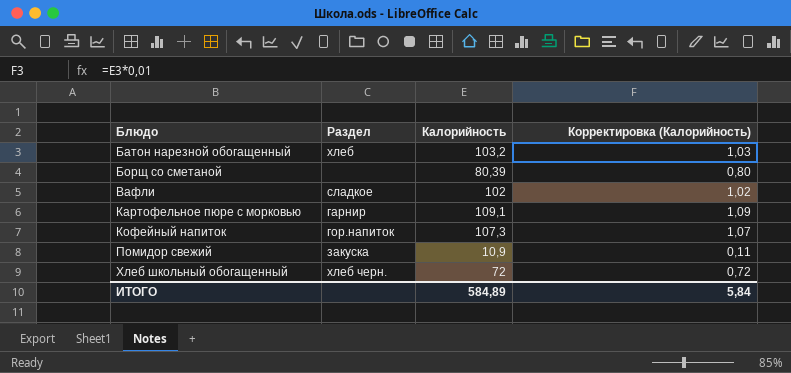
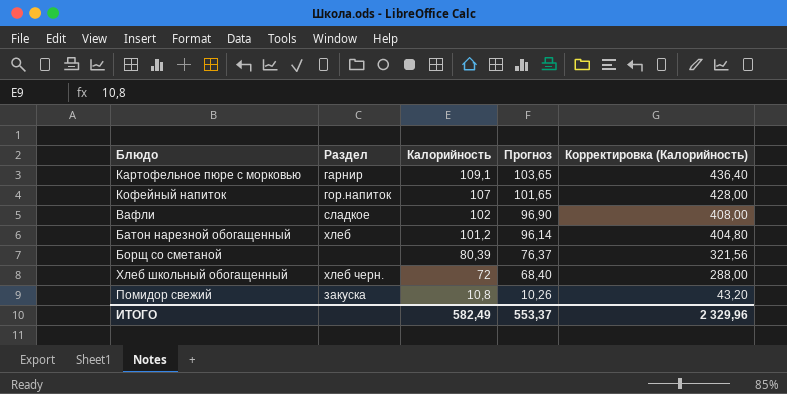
row order: Блюдо ascending -> Калорийность descending
column Прогноз | formula: none -> [Калорийность] * 0,95
column Корректировка (Калорийность) | formula: [Калорийность] * 0,01 -> [Калорийность] * 4
Кофейный напиток | Калорийность: 107,3 -> 107
Батон нарезной обогащенный | Калорийность: 103,2 -> 101,2
Помидор свежий | Калорийность: 10,9 -> 10,8
ИТОГО | Калорийность: 584,89 -> 582,49
ИТОГО | Корректировка (Калорийность): 5,84 -> 2 329,96

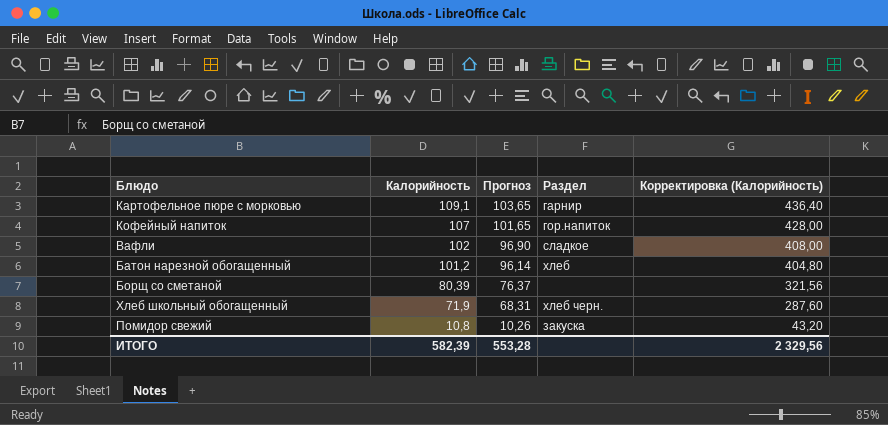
column Раздел | position: 2 -> 4
Хлеб школьный обогащенный | Калорийность: 72 -> 71,9
Хлеб школьный обогащенный | Прогноз: 68,40 -> 68,31
Хлеб школьный обогащенный | Корректировка (Калорийность): 288,00 -> 287,60
ИТОГО | Калорийность: 582,49 -> 582,39
ИТОГО | Прогноз: 553,37 -> 553,28
ИТОГО | Корректировка (Калорийность): 2 329,96 -> 2 329,56

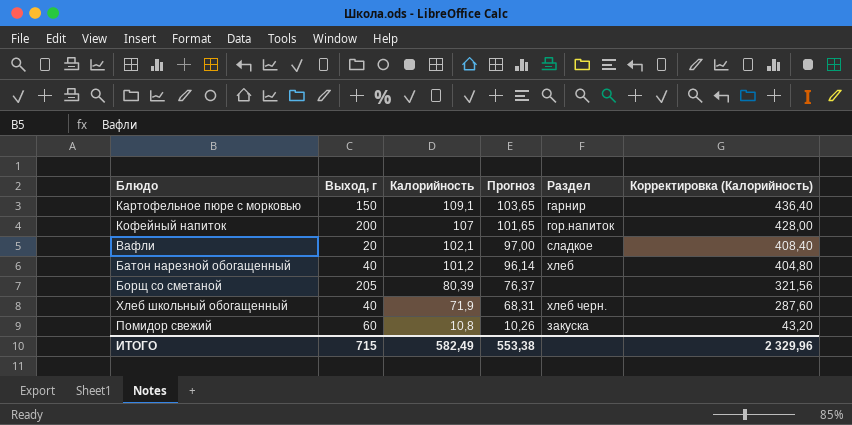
column Выход, г | position: none -> 2
Вафли | Калорийность: 102 -> 102,1
Вафли | Прогноз: 96,90 -> 97,00
Вафли | Корректировка (Калорийность): 408,00 -> 408,40
ИТОГО | Калорийность: 582,39 -> 582,49
ИТОГО | Прогноз: 553,28 -> 553,38
ИТОГО | Корректировка (Калорийность): 2 329,56 -> 2 329,96

